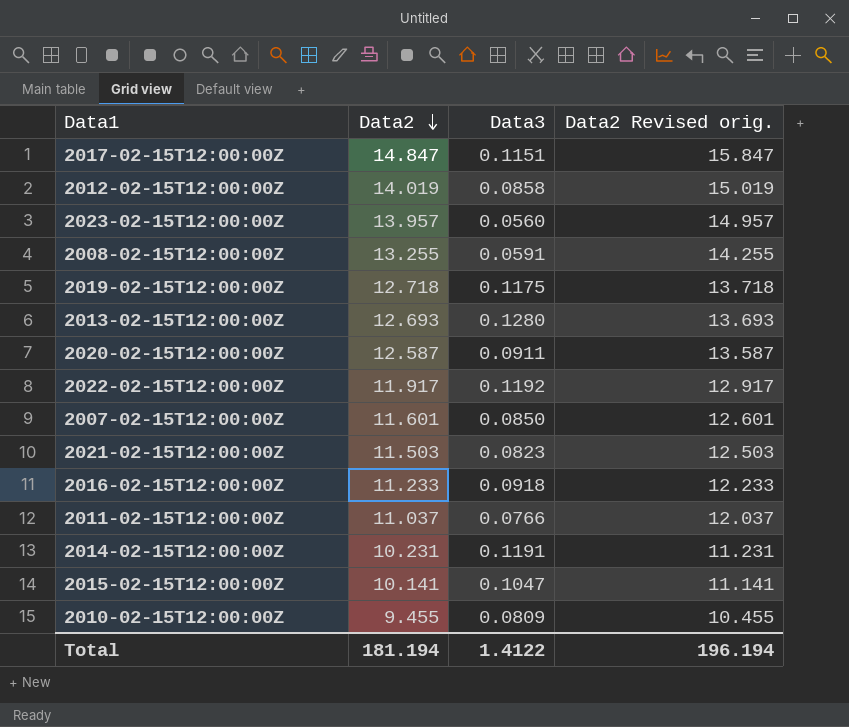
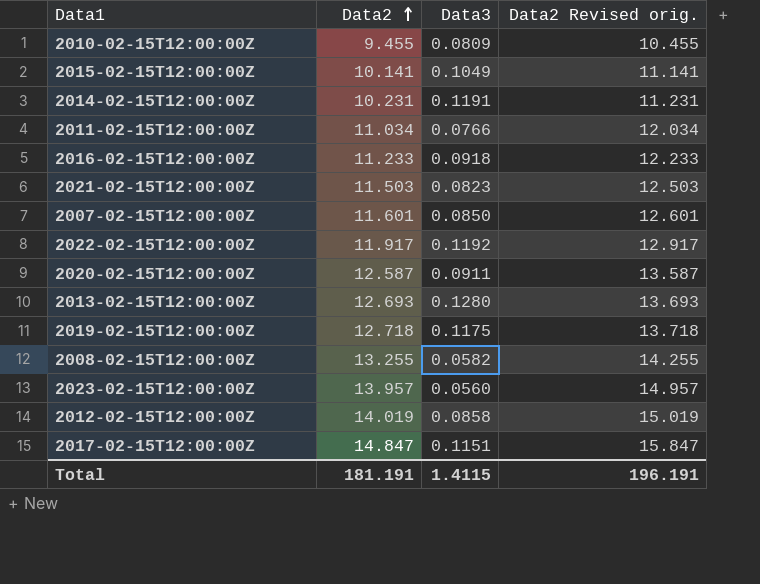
row order: Data2 descending -> Data2 ascending
2015-02-15T12:00:00Z | Data3: 0.1047 -> 0.1049
2011-02-15T12:00:00Z | Data2: 11.037 -> 11.034
2011-02-15T12:00:00Z | Data2 Revised orig.: 12.037 -> 12.034
2008-02-15T12:00:00Z | Data3: 0.0591 -> 0.0582
Total | Data2: 181.194 -> 181.191
Total | Data3: 1.4122 -> 1.4115
Total | Data2 Revised orig.: 196.194 -> 196.191

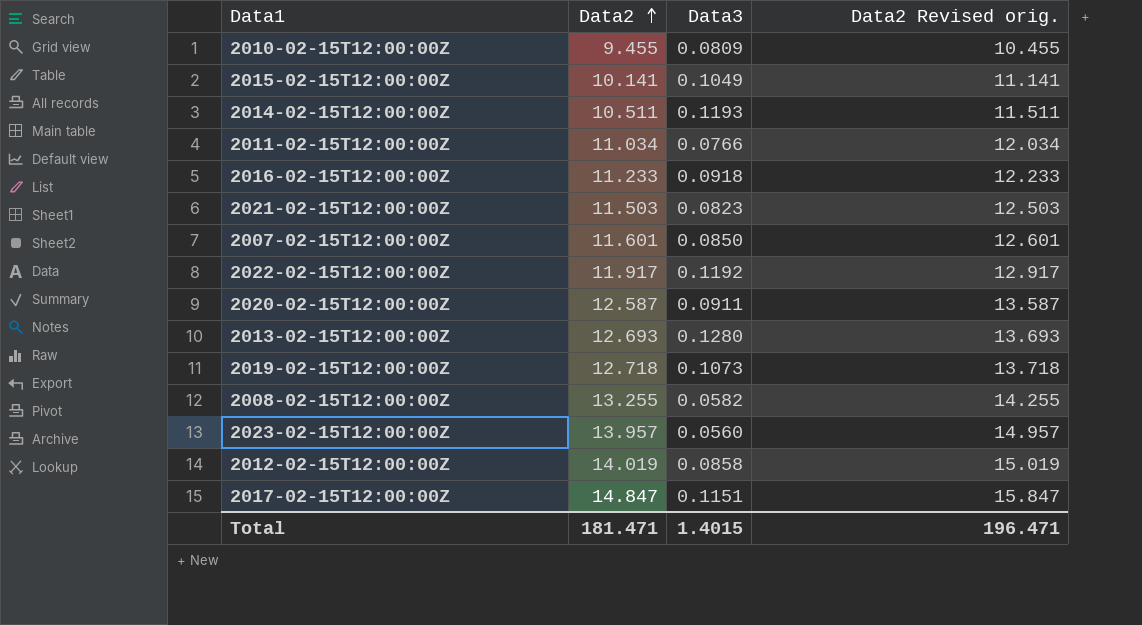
2014-02-15T12:00:00Z | Data2: 10.231 -> 10.511
2014-02-15T12:00:00Z | Data3: 0.1191 -> 0.1193
2014-02-15T12:00:00Z | Data2 Revised orig.: 11.231 -> 11.511
2019-02-15T12:00:00Z | Data3: 0.1175 -> 0.1073
Total | Data2: 181.191 -> 181.471
Total | Data3: 1.4115 -> 1.4015
Total | Data2 Revised orig.: 196.191 -> 196.471

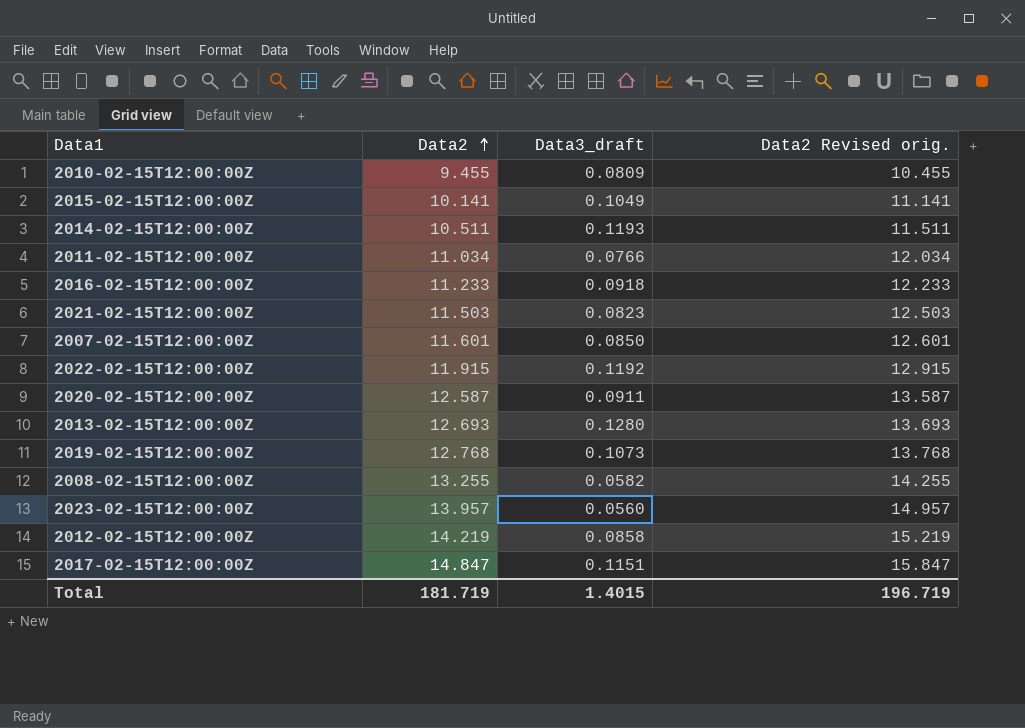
column name: Data3 -> Data3_draft
2022-02-15T12:00:00Z | Data2: 11.917 -> 11.915
2022-02-15T12:00:00Z | Data2 Revised orig.: 12.917 -> 12.915
2019-02-15T12:00:00Z | Data2: 12.718 -> 12.768
2019-02-15T12:00:00Z | Data2 Revised orig.: 13.718 -> 13.768
2012-02-15T12:00:00Z | Data2: 14.019 -> 14.219
2012-02-15T12:00:00Z | Data2 Revised orig.: 15.019 -> 15.219
Total | Data2: 181.471 -> 181.719
Total | Data2 Revised orig.: 196.471 -> 196.719

